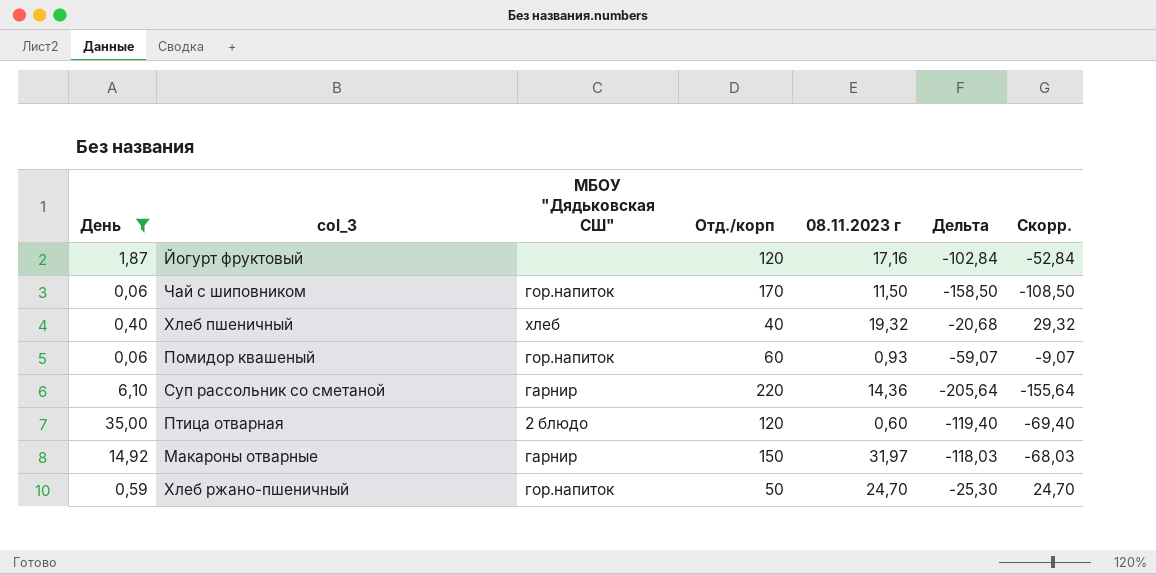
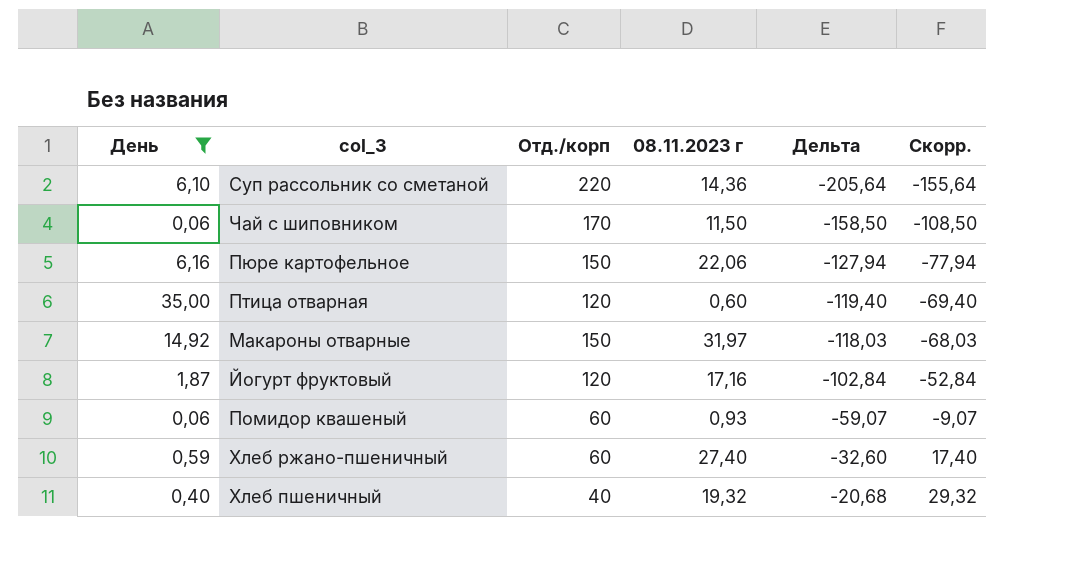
row order: none -> Дельта ascending
column МБОУ "Дядьковская СШ" | position: 3 -> none
row Пюре картофельное: none -> 6,16 | 150 | 22,06 | -127,94 | -77,94
Хлеб ржано-пшеничный | Отд./корп: 50 -> 60
Хлеб ржано-пшеничный | 08.11.2023 г: 24,70 -> 27,40
Хлеб ржано-пшеничный | Дельта: -25,30 -> -32,60
Хлеб ржано-пшеничный | Скорр.: 24,70 -> 17,40

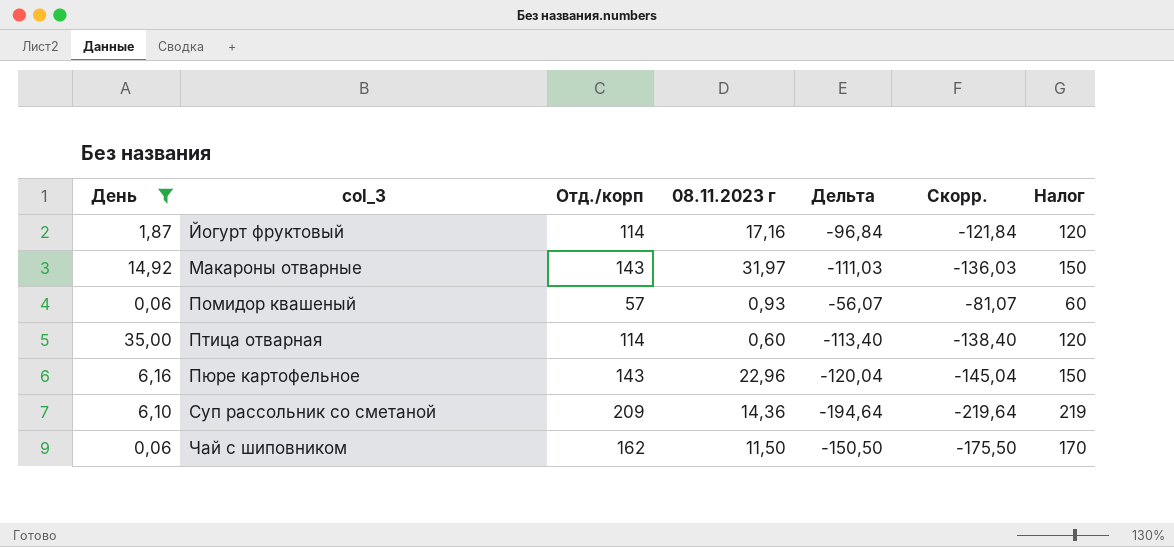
row order: Дельта ascending -> col_3 ascending
column Скорр. | formula: [Дельта] + 50 -> [Дельта] - 25
column Налог | formula: none -> [Отд./корп] * 1,05
row Хлеб ржано-пшеничный: 0,59 | 60 | 27,40 | -32,60 | 17,40 -> none
row Хлеб пшеничный: 0,40 | 40 | 19,32 | -20,68 | 29,32 -> none
Йогурт фруктовый | Отд./корп: 120 -> 114
Йогурт фруктовый | Дельта: -102,84 -> -96,84
Макароны отварные | Отд./корп: 150 -> 143
Макароны отварные | Дельта: -118,03 -> -111,03
Помидор квашеный | Отд./корп: 60 -> 57
Помидор квашеный | Дельта: -59,07 -> -56,07
Птица отварная | Отд./корп: 120 -> 114
Птица отварная | Дельта: -119,40 -> -113,40
Пюре картофельное | Отд./корп: 150 -> 143
Пюре картофельное | 08.11.2023 г: 22,06 -> 22,96
Пюре картофельное | Дельта: -127,94 -> -120,04
Суп рассольник со сметаной | Отд./корп: 220 -> 209
Суп рассольник со сметаной | Дельта: -205,64 -> -194,64
Чай с шиповником | Отд./корп: 170 -> 162
Чай с шиповником | Дельта: -158,50 -> -150,50

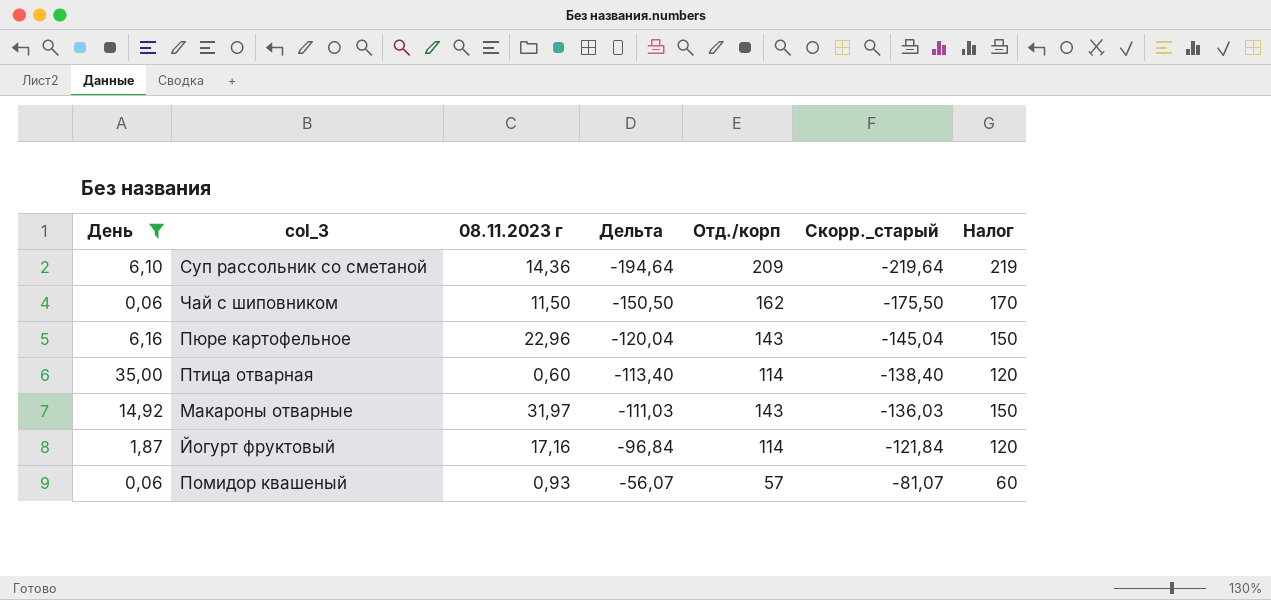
row order: col_3 ascending -> Дельта ascending
column Отд./корп | position: 3 -> 5
column name: Скорр. -> Скорр._старый

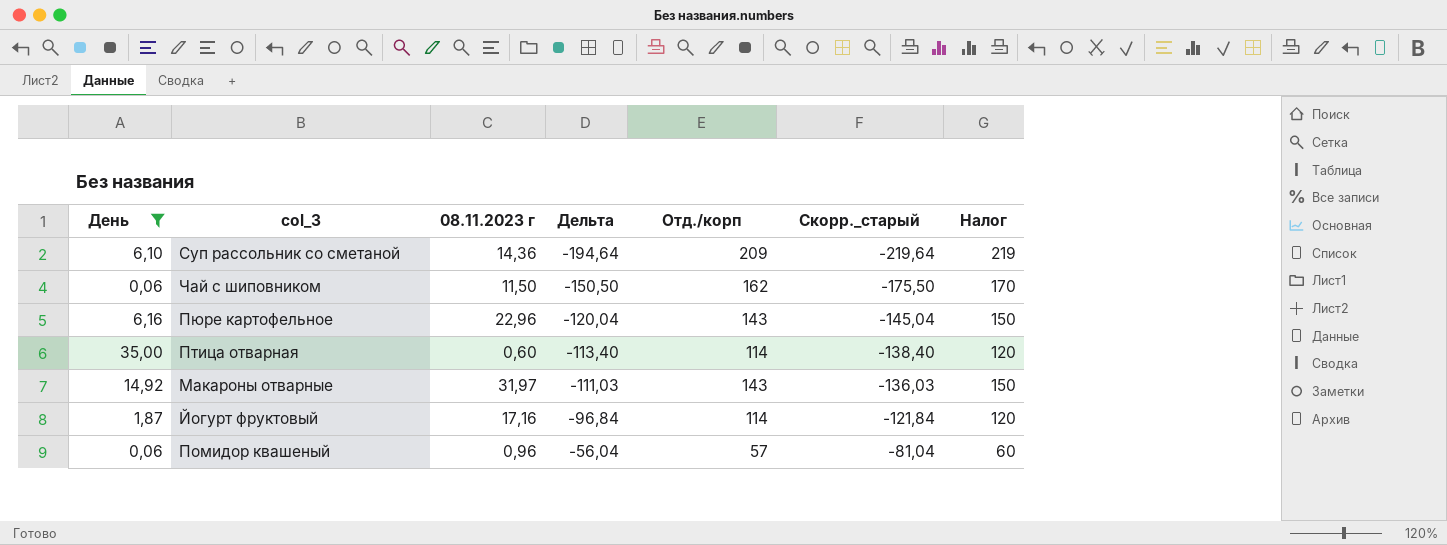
Помидор квашеный | 08.11.2023 г: 0,93 -> 0,96
Помидор квашеный | Дельта: -56,07 -> -56,04
Помидор квашеный | Скорр._старый: -81,07 -> -81,04

